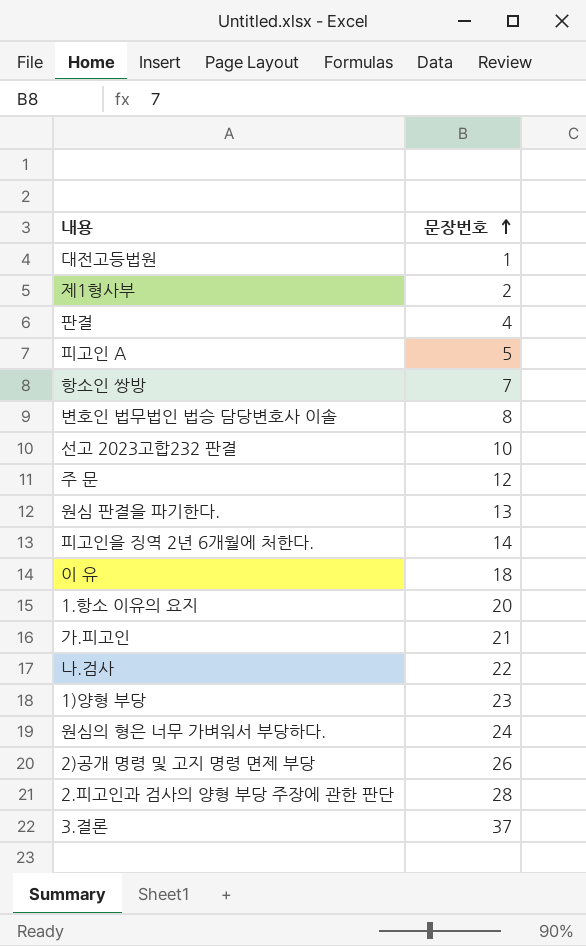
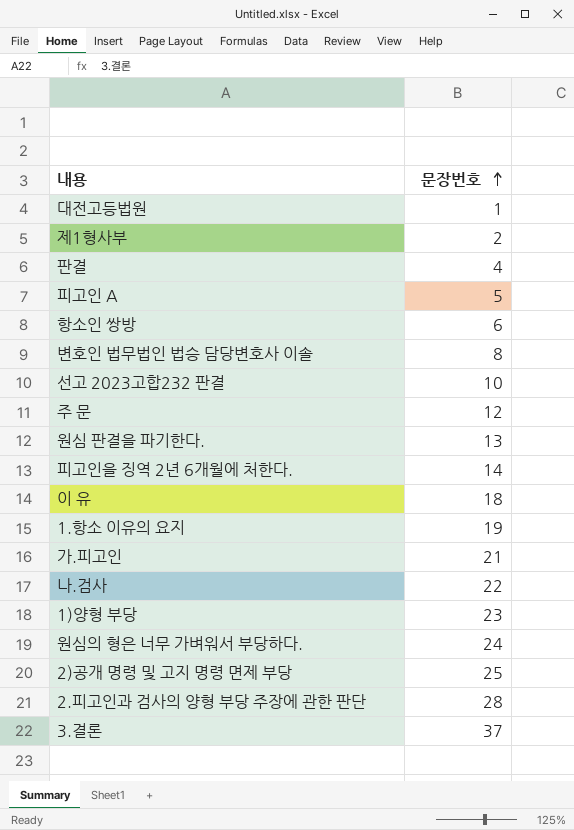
항소인 쌍방 | 문장번호: 7 -> 6
1.항소 이유의 요지 | 문장번호: 20 -> 19
2)공개 명령 및 고지 명령 면제 부당 | 문장번호: 26 -> 25

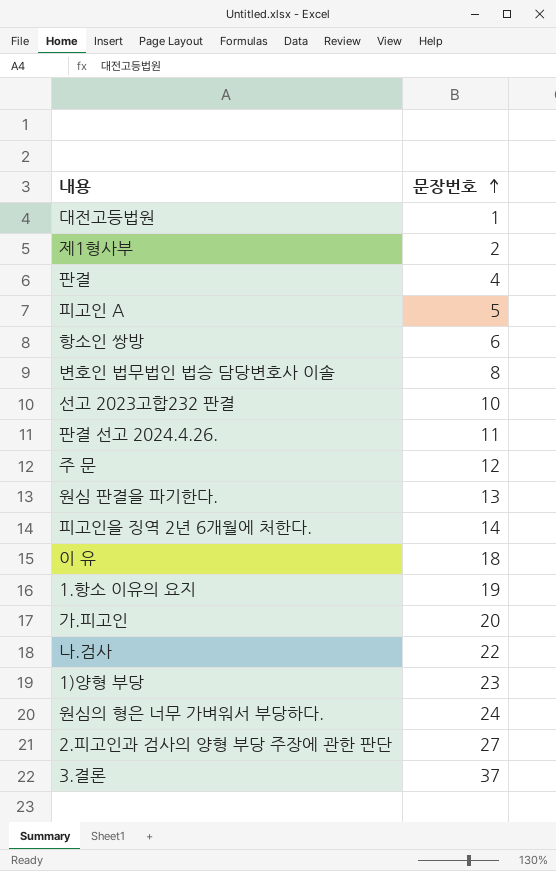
row 2)공개 명령 및 고지 명령 면제 부당: 25 -> none
row 판결 선고 2024.4.26.: none -> 11
가.피고인 | 문장번호: 21 -> 20
2.피고인과 검사의 양형 부당 주장에 관한 판단 | 문장번호: 28 -> 27

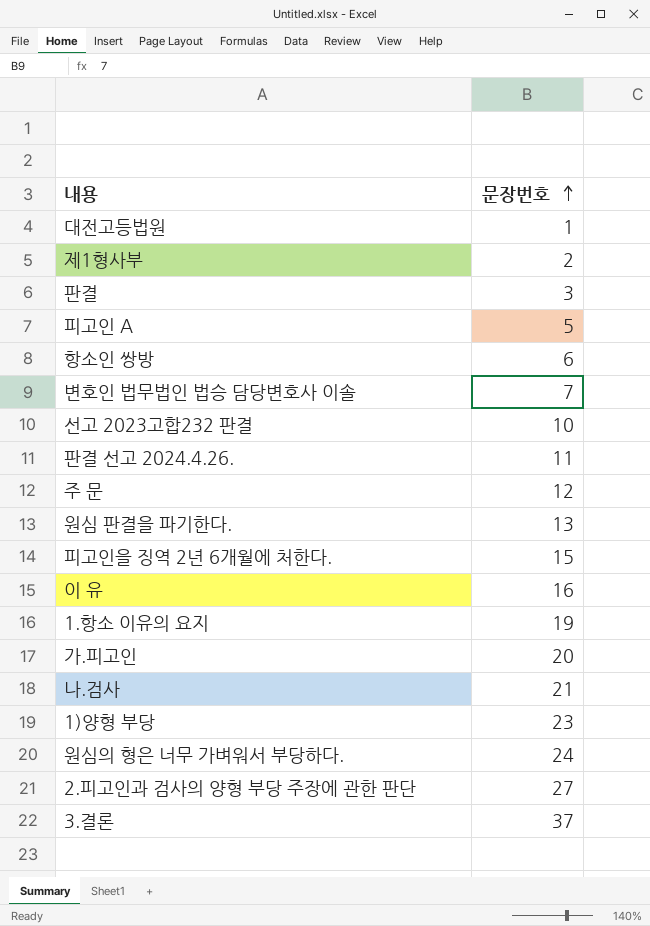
판결 | 문장번호: 4 -> 3
변호인 법무법인 법승 담당변호사 이솔 | 문장번호: 8 -> 7
피고인을 징역 2년 6개월에 처한다. | 문장번호: 14 -> 15
이 유 | 문장번호: 18 -> 16
나.검사 | 문장번호: 22 -> 21

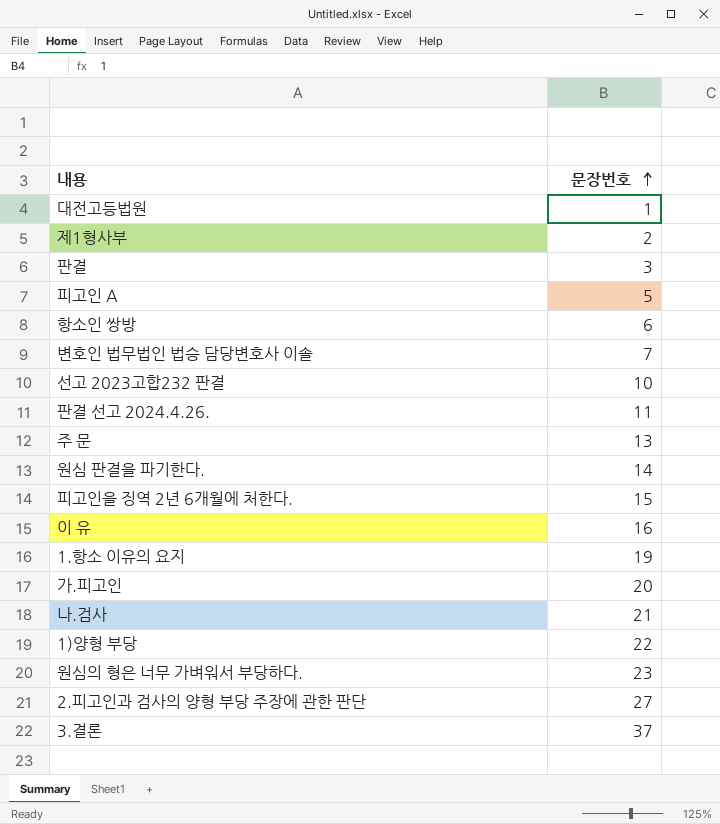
주 문 | 문장번호: 12 -> 13
원심 판결을 파기한다. | 문장번호: 13 -> 14
1)양형 부당 | 문장번호: 23 -> 22
원심의 형은 너무 가벼워서 부당하다. | 문장번호: 24 -> 23

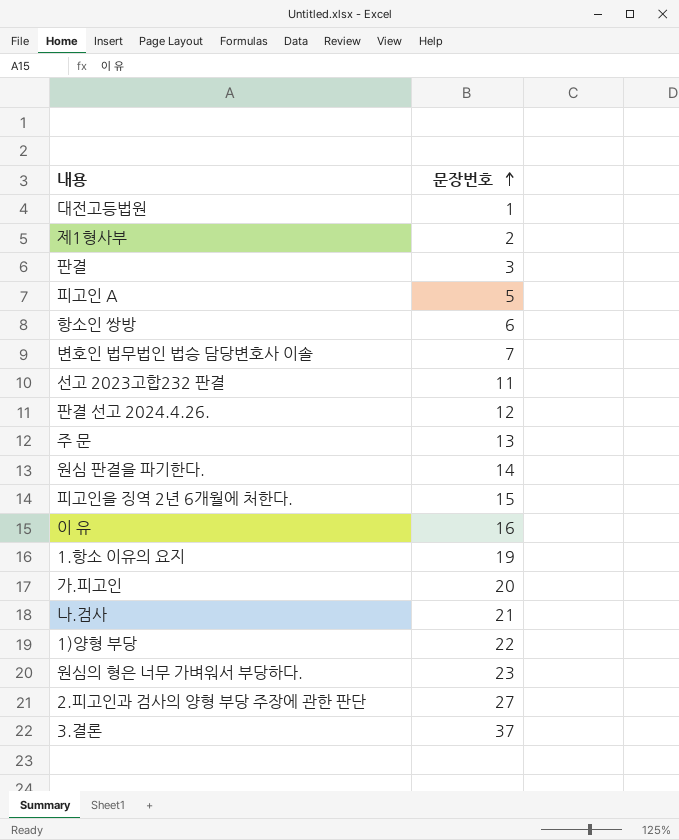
선고 2023고합232 판결 | 문장번호: 10 -> 11
판결 선고 2024.4.26. | 문장번호: 11 -> 12

